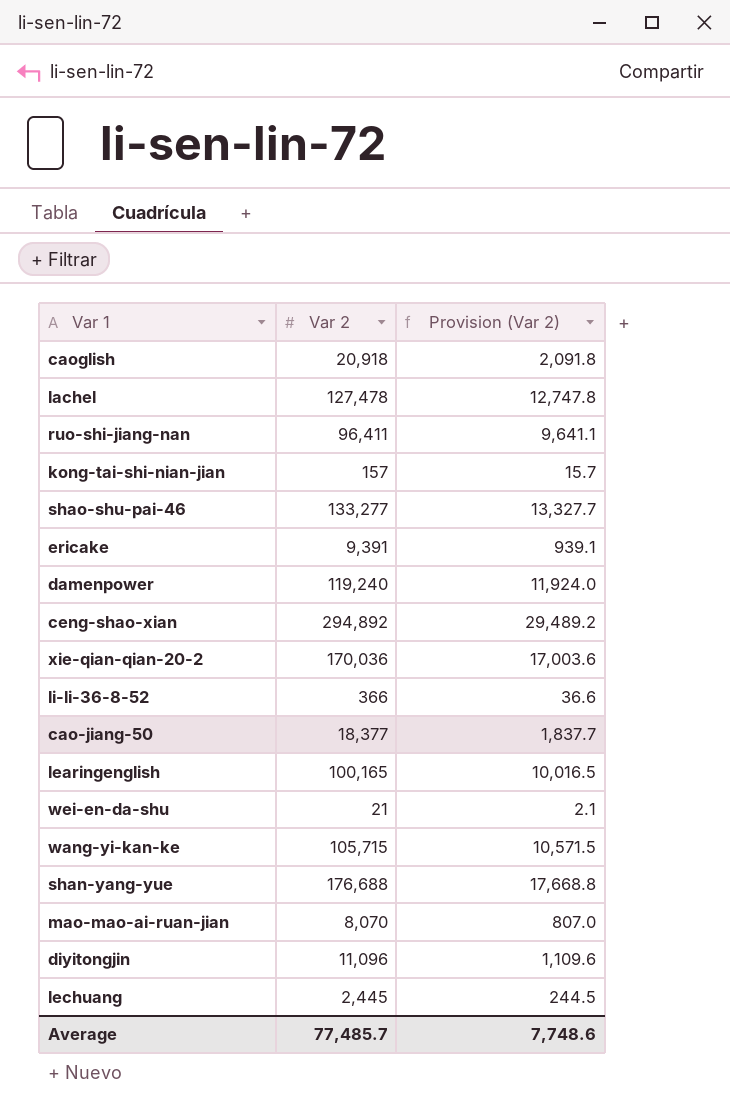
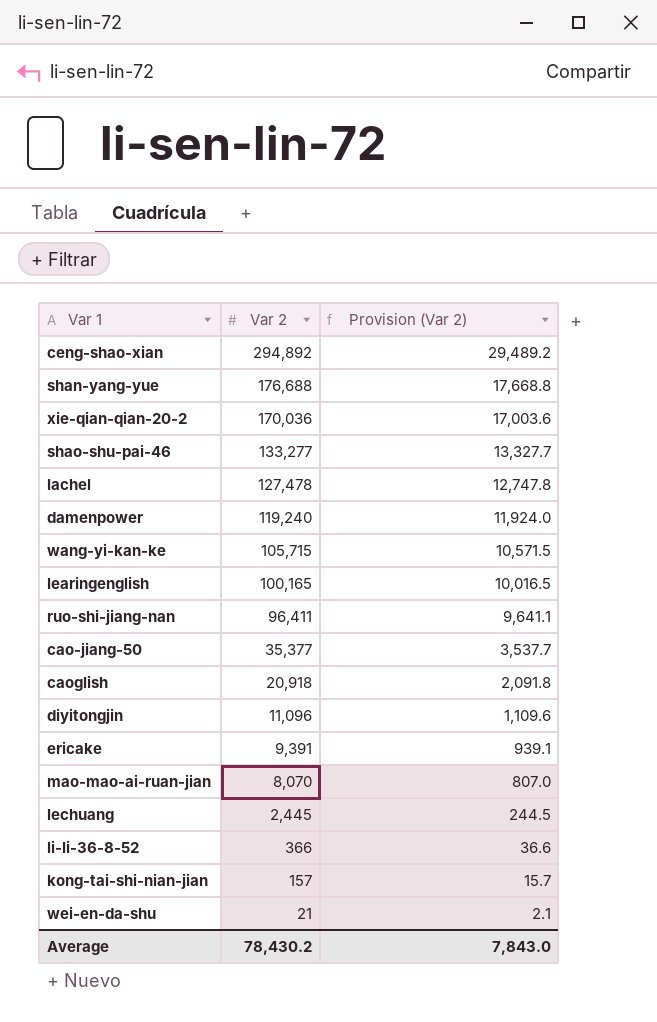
row order: none -> Var 2 descending
cao-jiang-50 | Var 2: 18,377 -> 35,377
cao-jiang-50 | Provision (Var 2): 1,837.7 -> 3,537.7
Average | Var 2: 77,485.7 -> 78,430.2
Average | Provision (Var 2): 7,748.6 -> 7,843.0

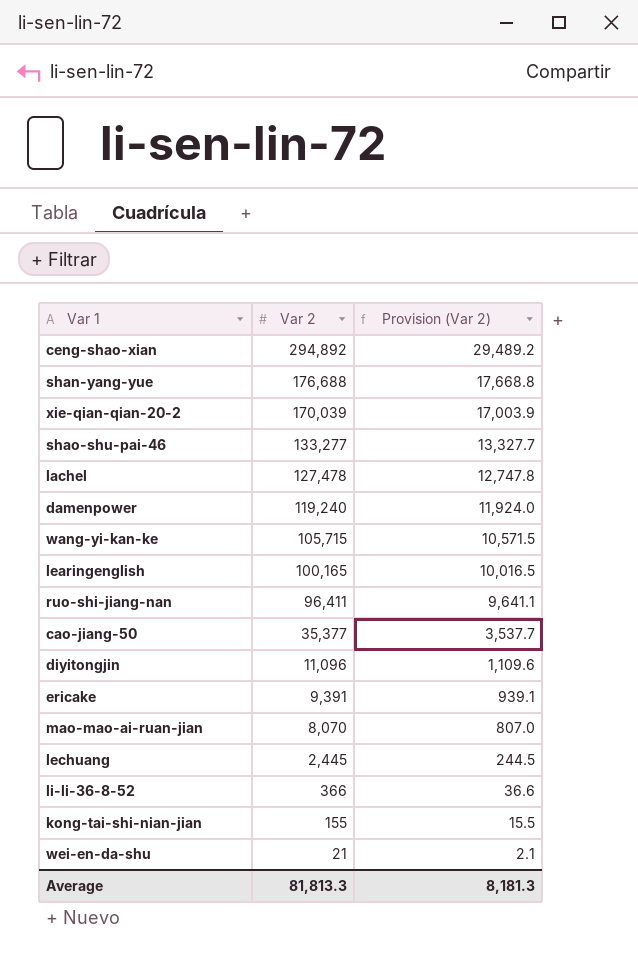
row caoglish: 20,918 | 2,091.8 -> none
xie-qian-qian-20-2 | Var 2: 170,036 -> 170,039
xie-qian-qian-20-2 | Provision (Var 2): 17,003.6 -> 17,003.9
kong-tai-shi-nian-jian | Var 2: 157 -> 155
kong-tai-shi-nian-jian | Provision (Var 2): 15.7 -> 15.5
Average | Var 2: 78,430.2 -> 81,813.3
Average | Provision (Var 2): 7,843.0 -> 8,181.3

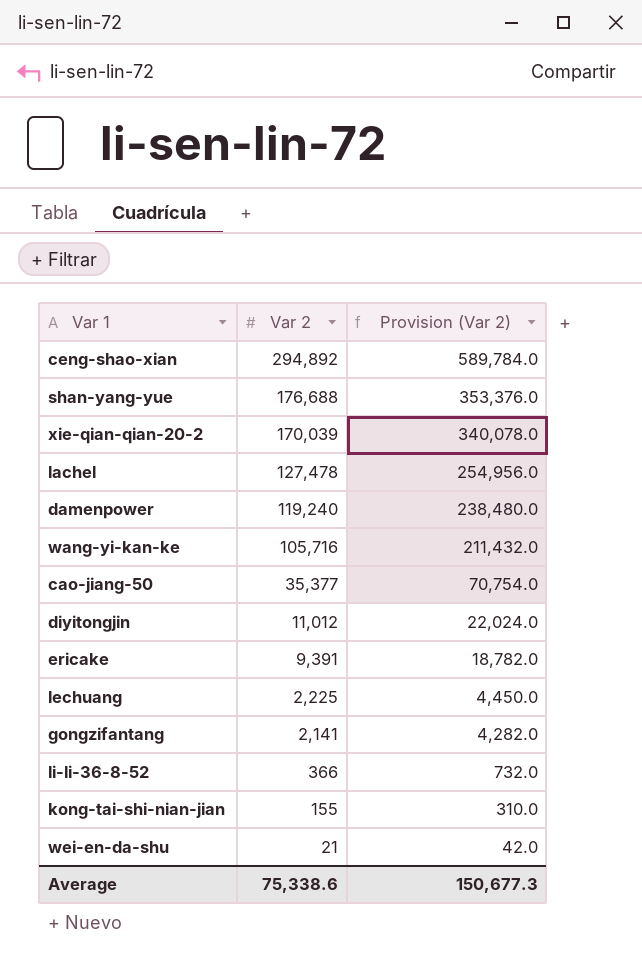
column Provision (Var 2) | formula: [Var 2] * 0.1 -> [Var 2] * 2
row shao-shu-pai-46: 133,277 | 13,327.7 -> none
row learingenglish: 100,165 | 10,016.5 -> none
row ruo-shi-jiang-nan: 96,411 | 9,641.1 -> none
row mao-mao-ai-ruan-jian: 8,070 | 807.0 -> none
wang-yi-kan-ke | Var 2: 105,715 -> 105,716
diyitongjin | Var 2: 11,096 -> 11,012
lechuang | Var 2: 2,445 -> 2,225
row gongzifantang: none -> 2,141 | 4,282.0
Average | Var 2: 81,813.3 -> 75,338.6
Average | Provision (Var 2): 8,181.3 -> 150,677.3

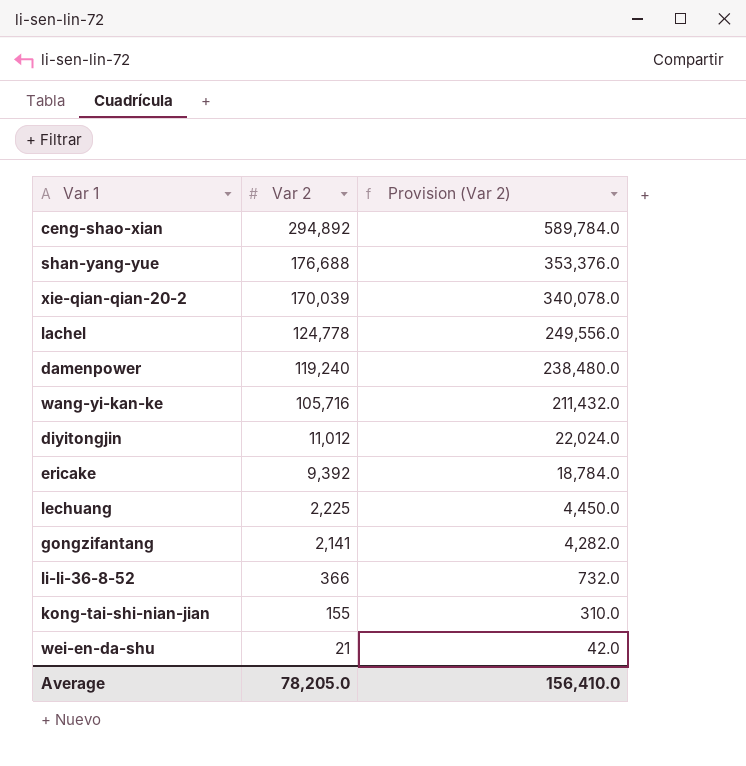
row cao-jiang-50: 35,377 | 70,754.0 -> none
lachel | Var 2: 127,478 -> 124,778
lachel | Provision (Var 2): 254,956.0 -> 249,556.0
ericake | Var 2: 9,391 -> 9,392
ericake | Provision (Var 2): 18,782.0 -> 18,784.0
Average | Var 2: 75,338.6 -> 78,205.0
Average | Provision (Var 2): 150,677.3 -> 156,410.0

